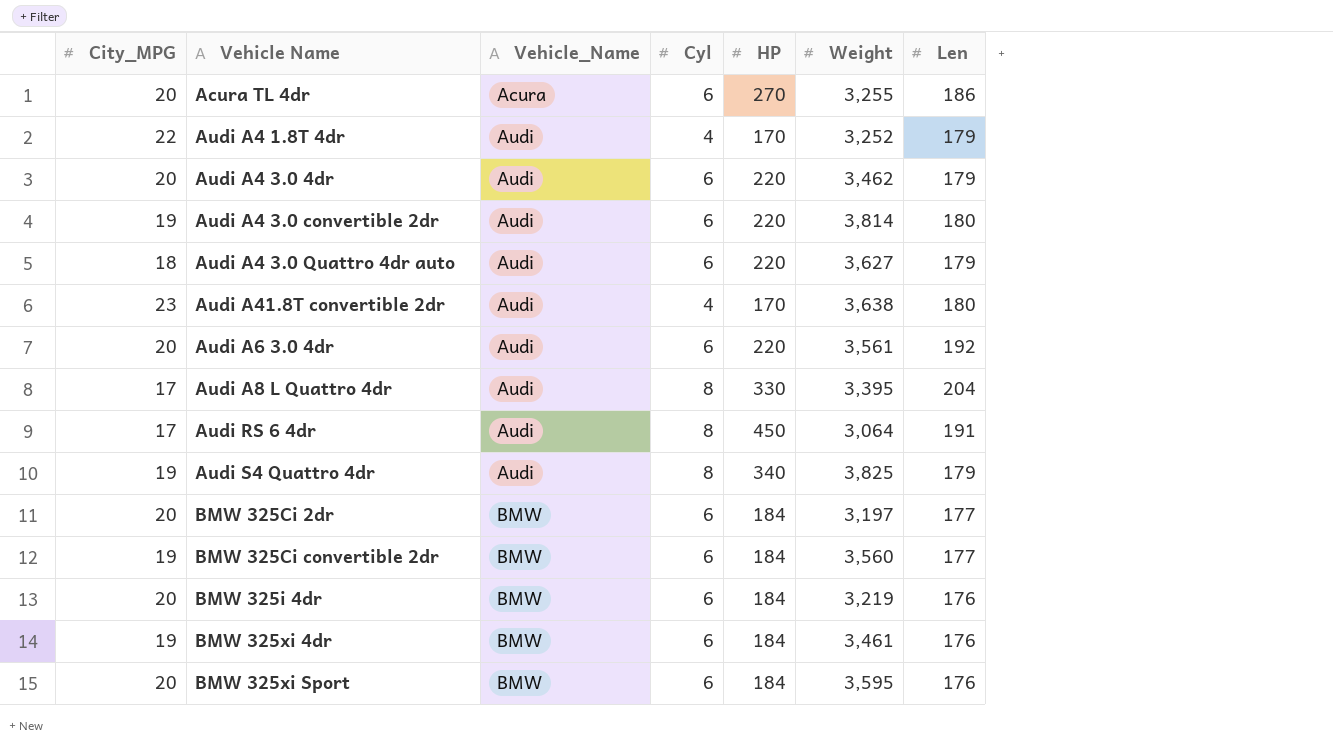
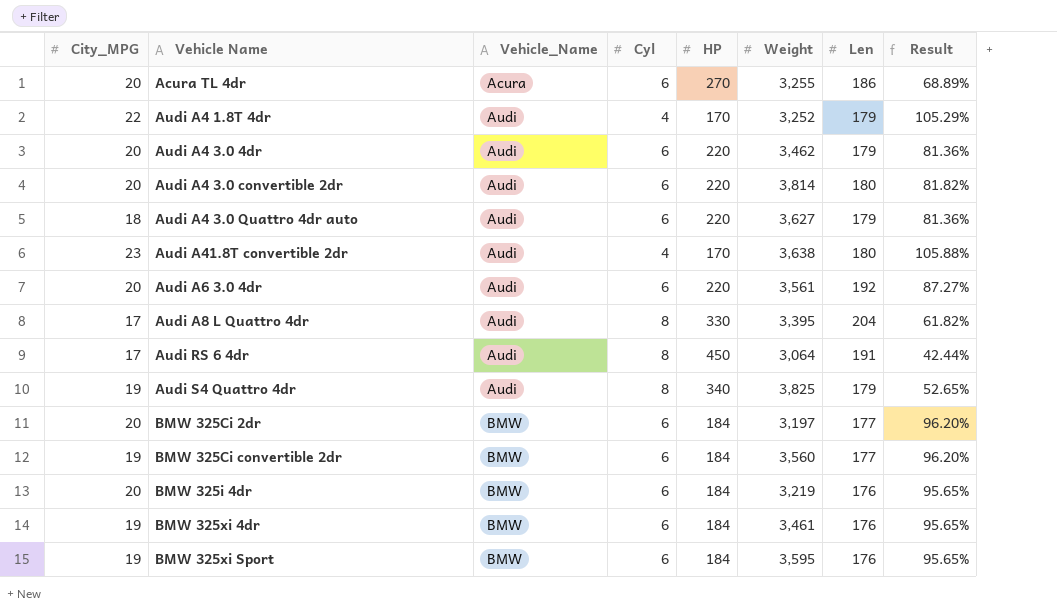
column Result | formula: none -> [Len] / [HP]
Audi A4 3.0 convertible 2dr | City_MPG: 19 -> 20
BMW 325xi Sport | City_MPG: 20 -> 19

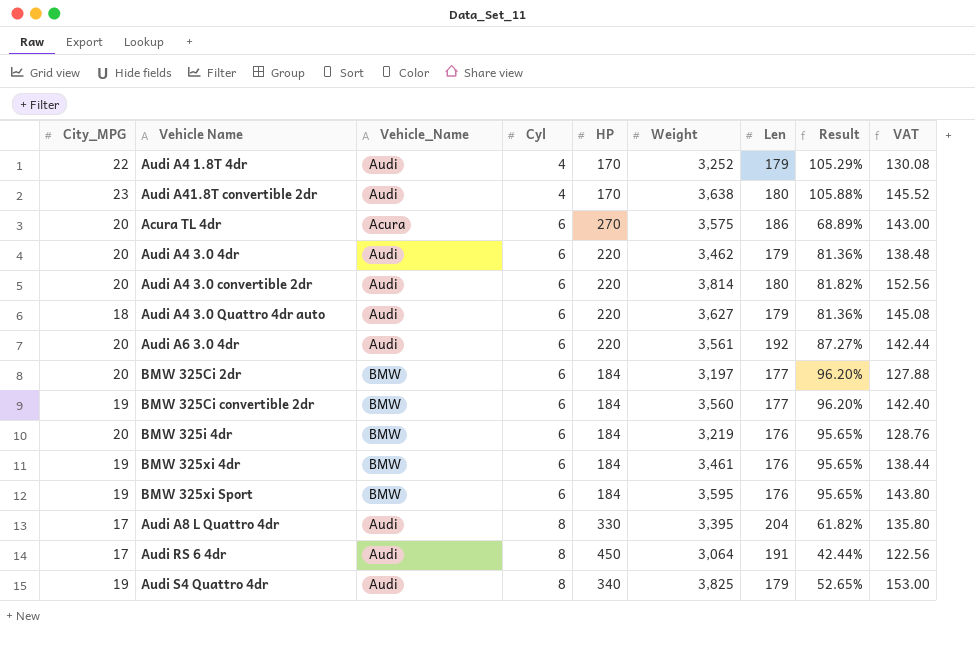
row order: Vehicle_Name ascending -> Cyl ascending
column VAT | formula: none -> [Weight] * 0.04
Acura TL 4dr | Weight: 3,255 -> 3,575

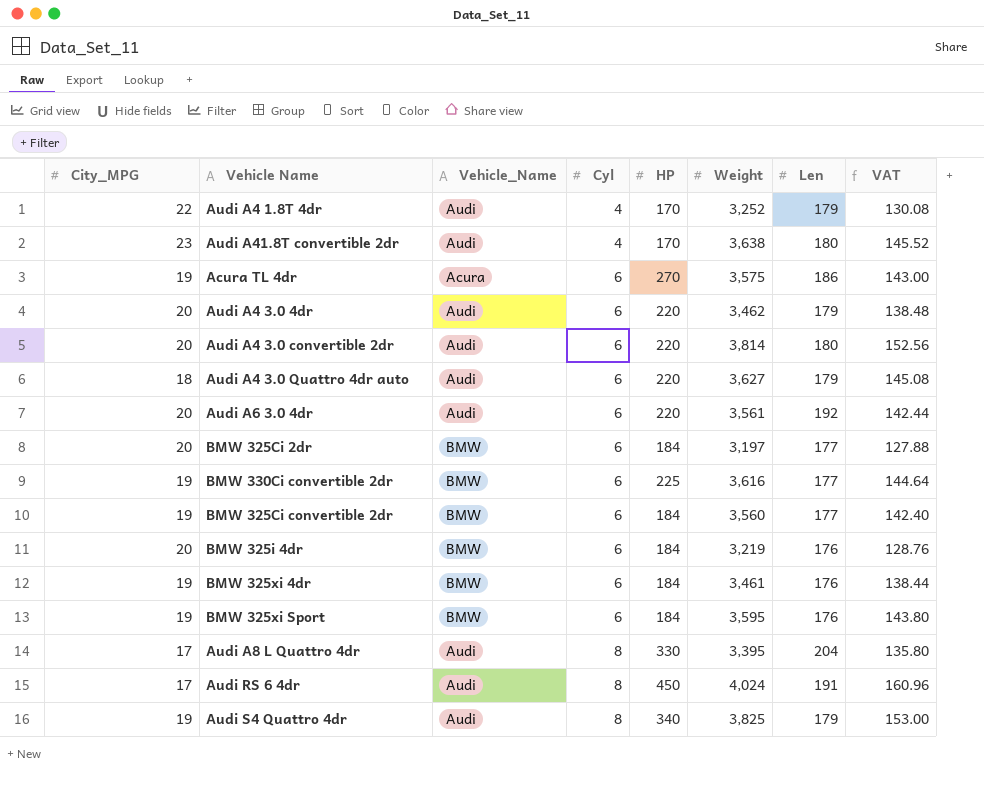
column Result | formula: [Len] / [HP] -> none
Acura TL 4dr | City_MPG: 20 -> 19
row BMW 330Ci convertible 2dr: none -> 19 | BMW | 6 | 225 | 3,616 | 177 | 144.64
Audi RS 6 4dr | Weight: 3,064 -> 4,024
Audi RS 6 4dr | VAT: 122.56 -> 160.96

